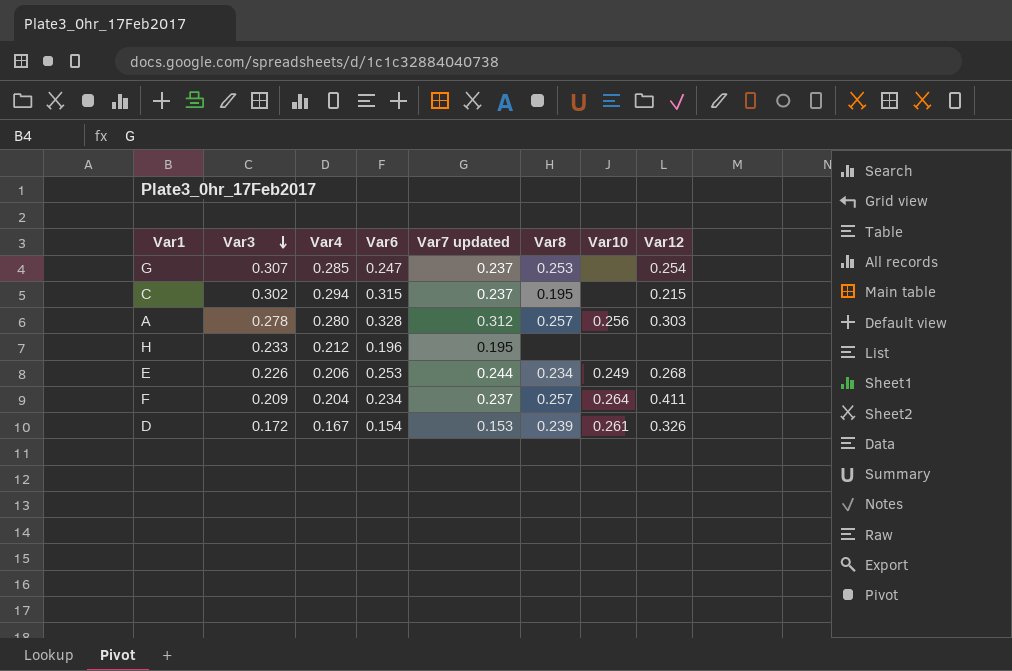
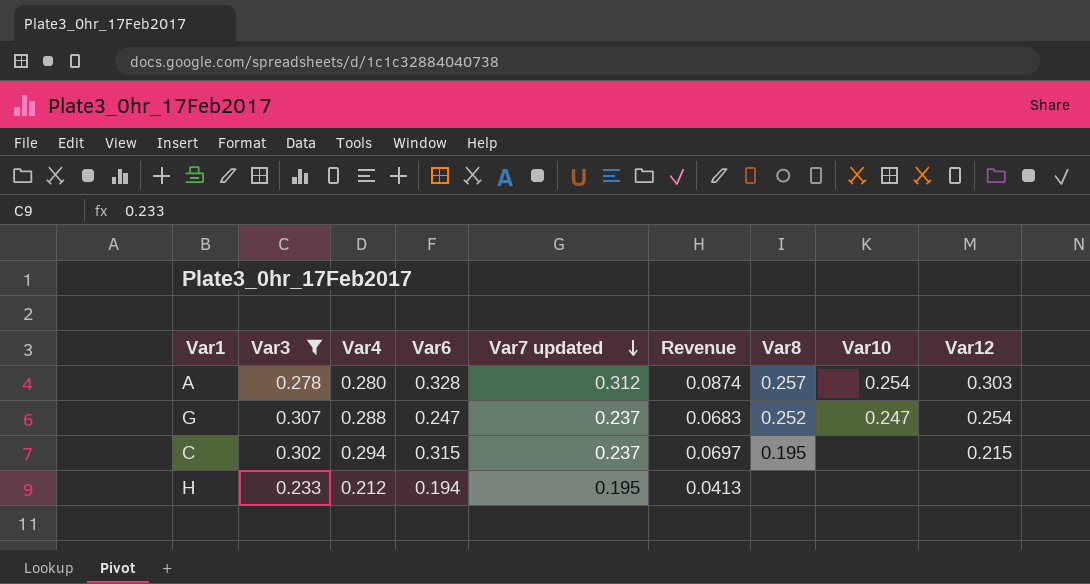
filter: none -> Var3 >= 0.233
row order: Var3 descending -> Var7 updated descending
column Revenue | formula: none -> [Var4] * [Var7 updated]
A | Var10: 0.256 -> 0.254
G | Var4: 0.285 -> 0.288
G | Var8: 0.253 -> 0.252
G | Var10: none -> 0.247
H | Var6: 0.196 -> 0.194

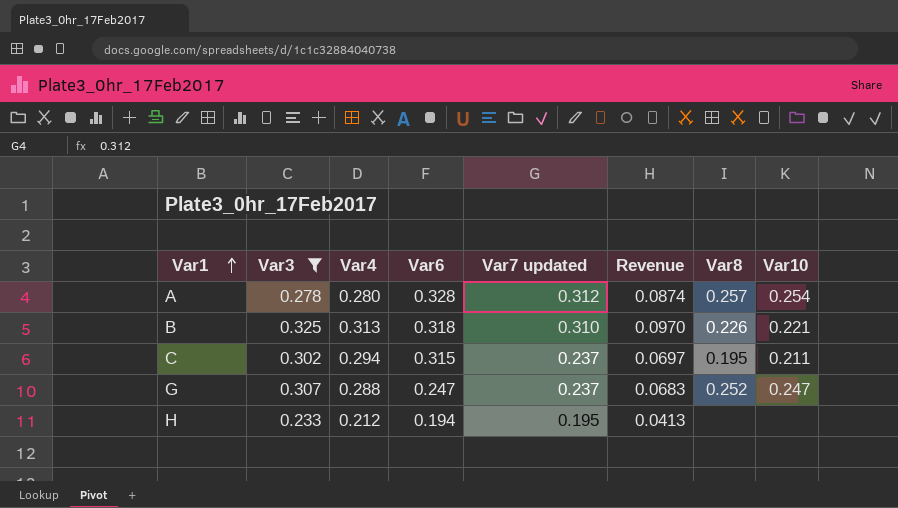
row order: Var7 updated descending -> Var1 ascending
column Var12 | position: 9 -> none
row B: none -> 0.325 | 0.313 | 0.318 | 0.310 | 0.0970 | 0.226 | 0.221
C | Var10: none -> 0.211

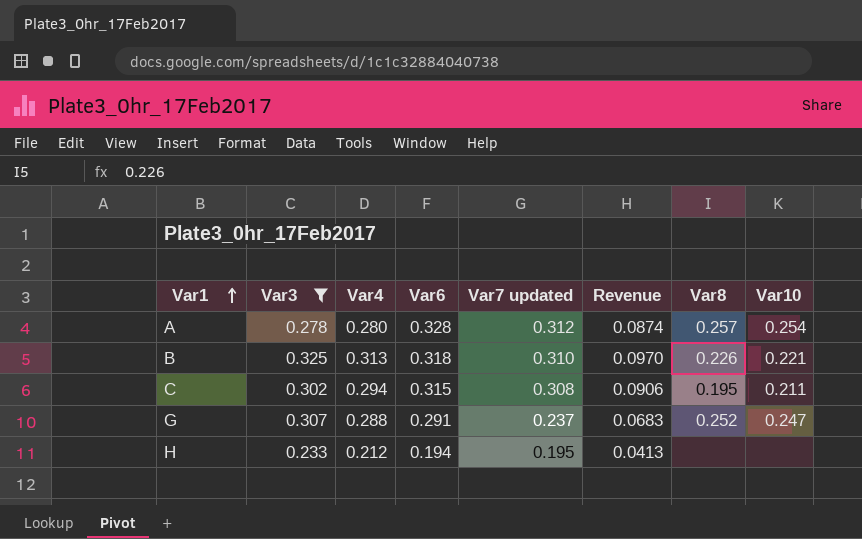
C | Var7 updated: 0.237 -> 0.308
C | Revenue: 0.0697 -> 0.0906
G | Var6: 0.247 -> 0.291

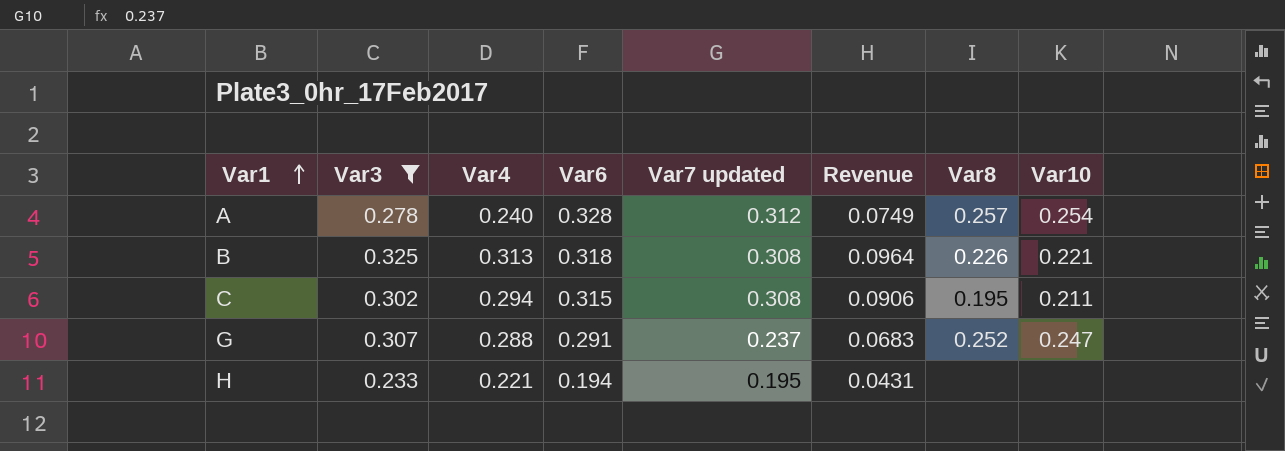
A | Var4: 0.280 -> 0.240
A | Revenue: 0.0874 -> 0.0749
B | Var7 updated: 0.310 -> 0.308
B | Revenue: 0.0970 -> 0.0964
H | Var4: 0.212 -> 0.221
H | Revenue: 0.0413 -> 0.0431

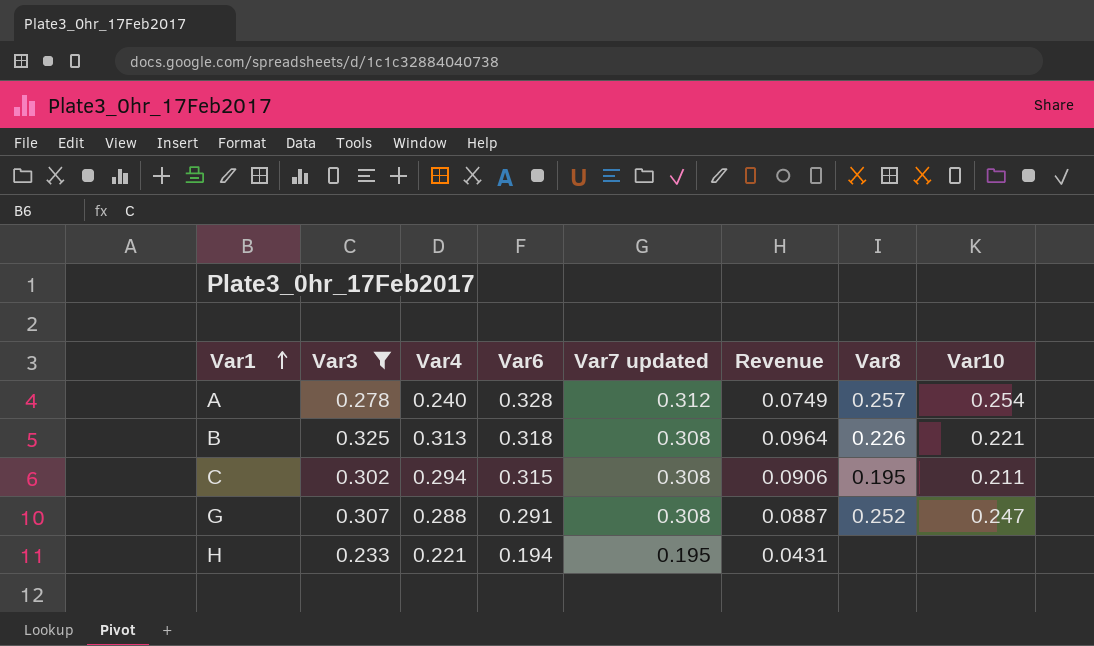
G | Var7 updated: 0.237 -> 0.308
G | Revenue: 0.0683 -> 0.0887

